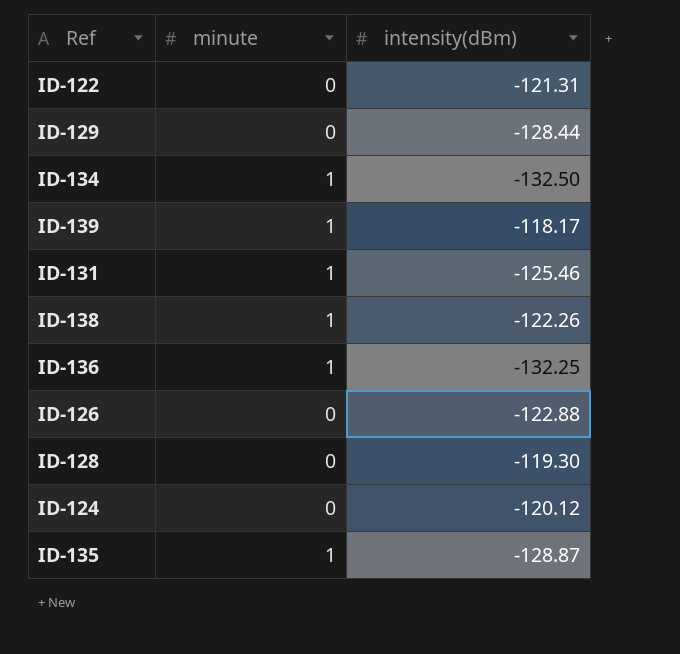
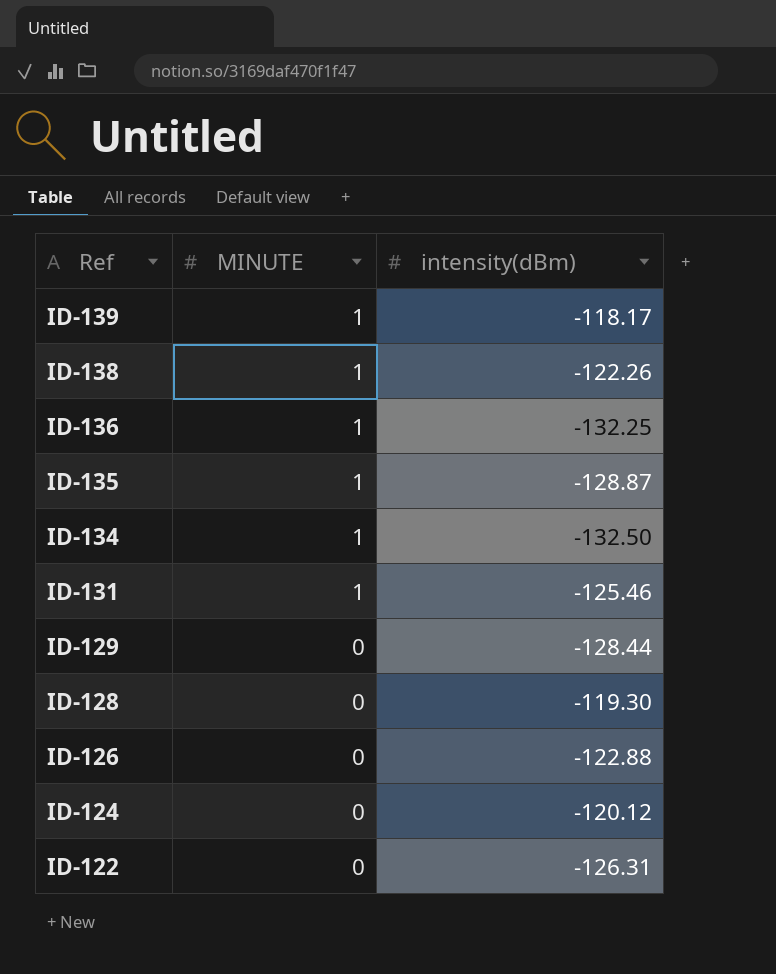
row order: none -> Ref descending
column name: minute -> MINUTE
ID-122 | intensity(dBm): -121.31 -> -126.31

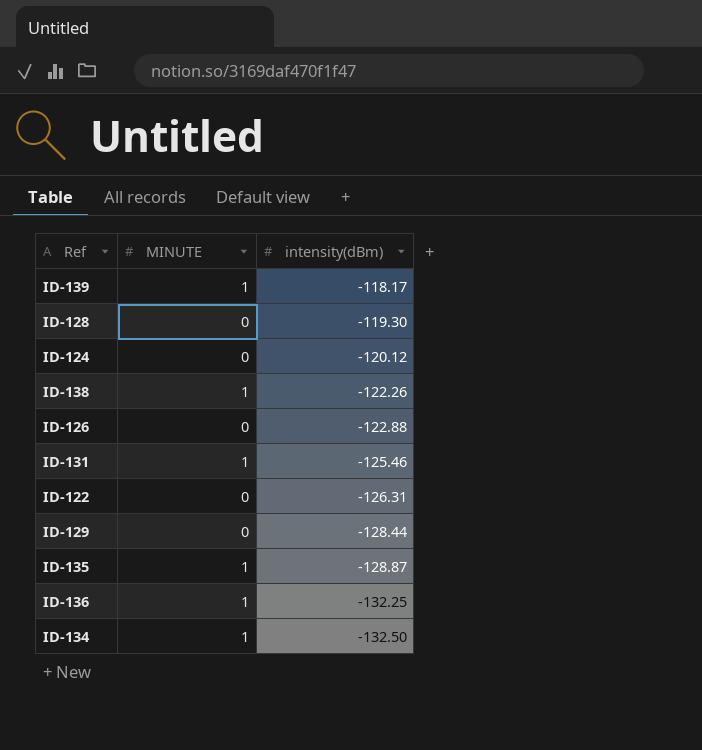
row order: Ref descending -> intensity(dBm) descending

